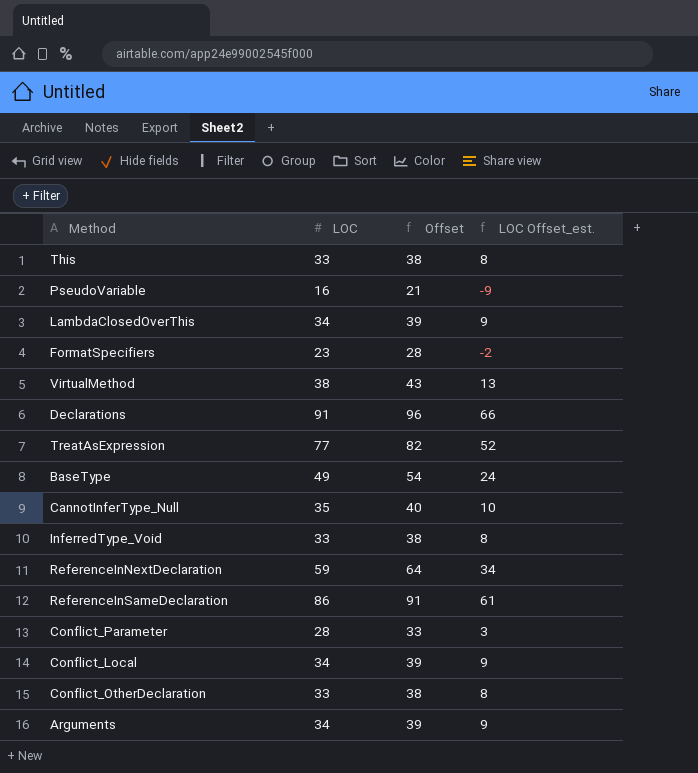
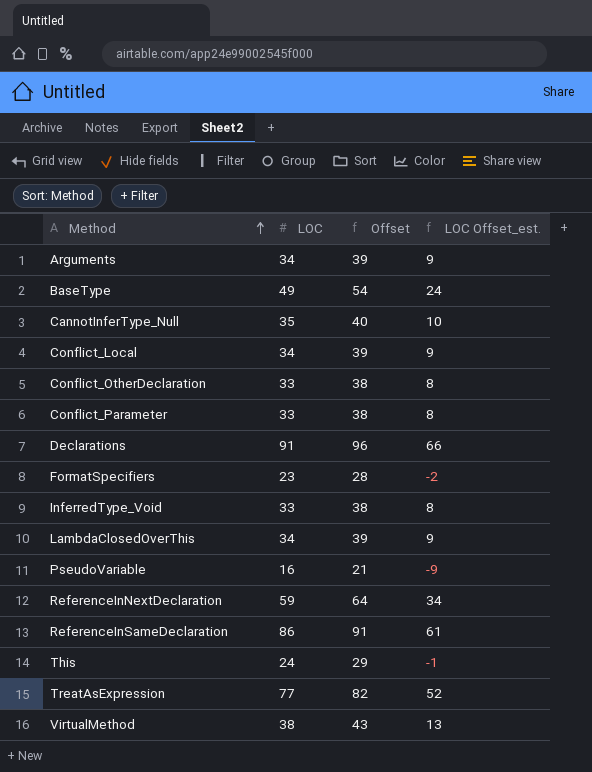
row order: none -> Method ascending
Conflict_Parameter | LOC: 28 -> 33
Conflict_Parameter | Offset: 33 -> 38
Conflict_Parameter | LOC Offset_est.: 3 -> 8
This | LOC: 33 -> 24
This | Offset: 38 -> 29
This | LOC Offset_est.: 8 -> -1

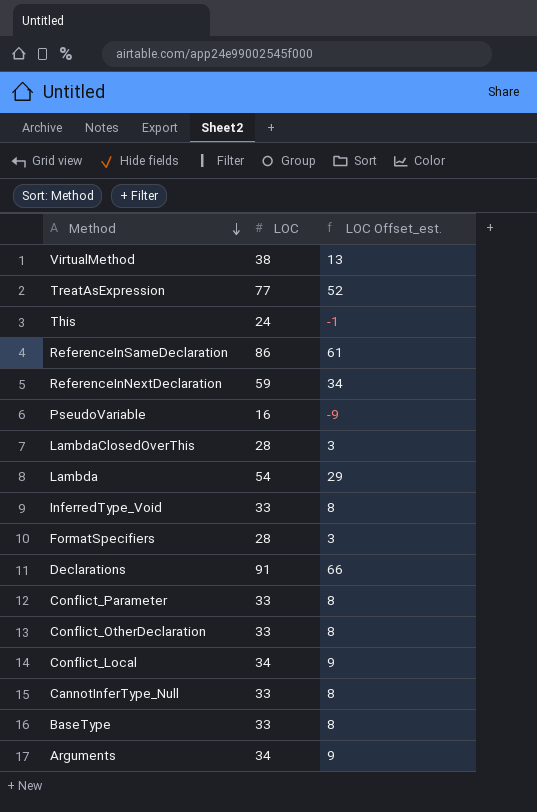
row order: Method ascending -> Method descending
column Offset | formula: [LOC] + 5 -> none
LambdaClosedOverThis | LOC: 34 -> 28
LambdaClosedOverThis | LOC Offset_est.: 9 -> 3
row Lambda: none -> 54 | 29
FormatSpecifiers | LOC: 23 -> 28
FormatSpecifiers | LOC Offset_est.: -2 -> 3
CannotInferType_Null | LOC: 35 -> 33
CannotInferType_Null | LOC Offset_est.: 10 -> 8
BaseType | LOC: 49 -> 33
BaseType | LOC Offset_est.: 24 -> 8

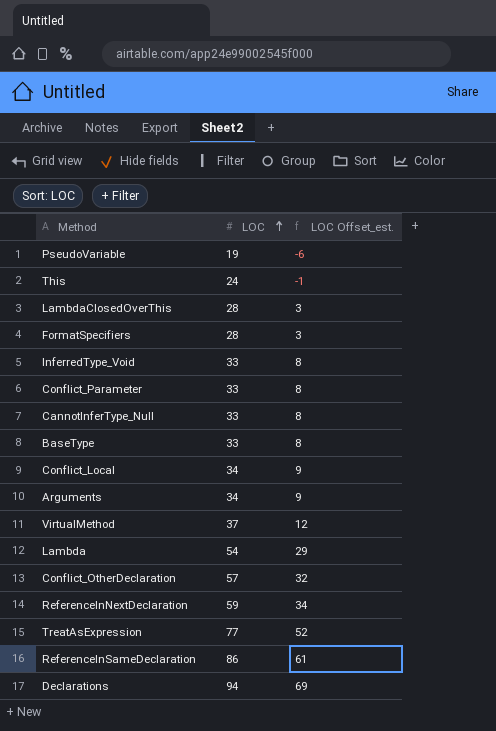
row order: Method descending -> LOC ascending
PseudoVariable | LOC: 16 -> 19
PseudoVariable | LOC Offset_est.: -9 -> -6
VirtualMethod | LOC: 38 -> 37
VirtualMethod | LOC Offset_est.: 13 -> 12
Conflict_OtherDeclaration | LOC: 33 -> 57
Conflict_OtherDeclaration | LOC Offset_est.: 8 -> 32
Declarations | LOC: 91 -> 94
Declarations | LOC Offset_est.: 66 -> 69

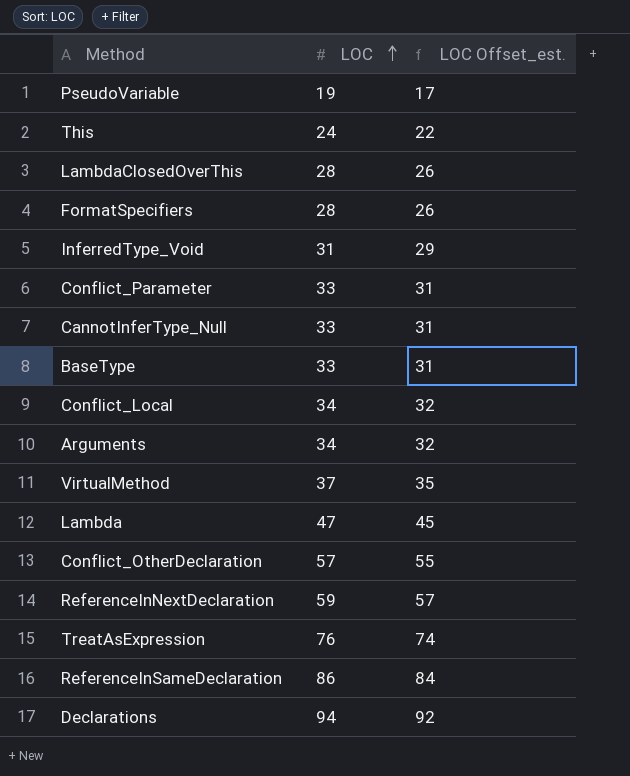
column LOC Offset_est. | formula: [LOC] - 25 -> [LOC] - 2
InferredType_Void | LOC: 33 -> 31
Lambda | LOC: 54 -> 47
TreatAsExpression | LOC: 77 -> 76

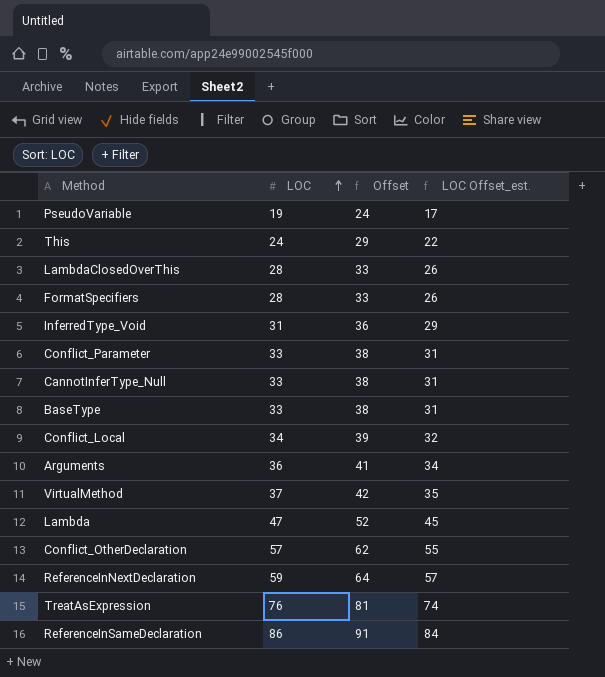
column Offset | formula: none -> [LOC] + 5
row Declarations: 94 | 92 -> none
Arguments | LOC: 34 -> 36
Arguments | LOC Offset_est.: 32 -> 34

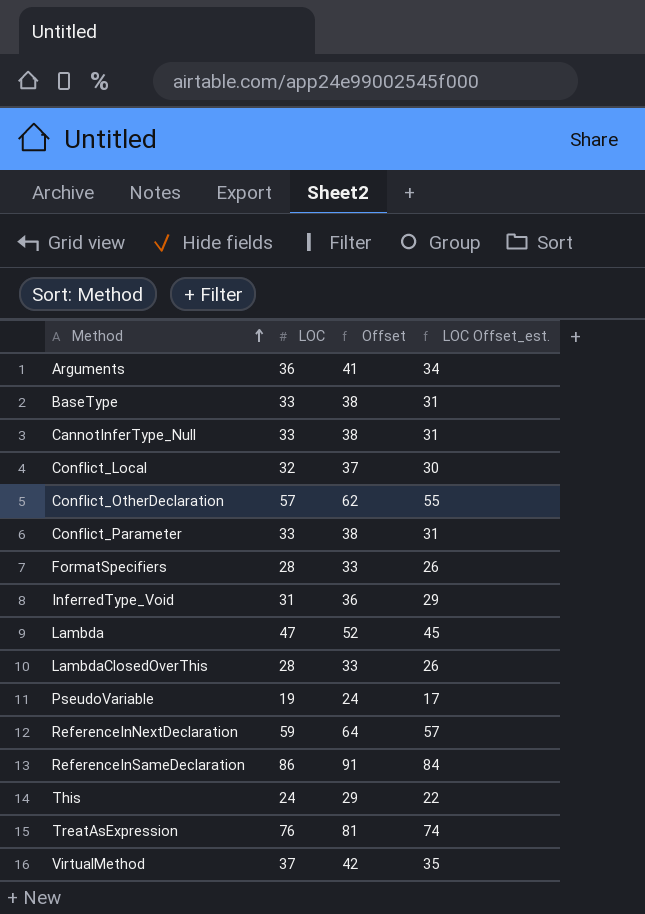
row order: LOC ascending -> Method ascending
Conflict_Local | LOC: 34 -> 32
Conflict_Local | Offset: 39 -> 37
Conflict_Local | LOC Offset_est.: 32 -> 30

